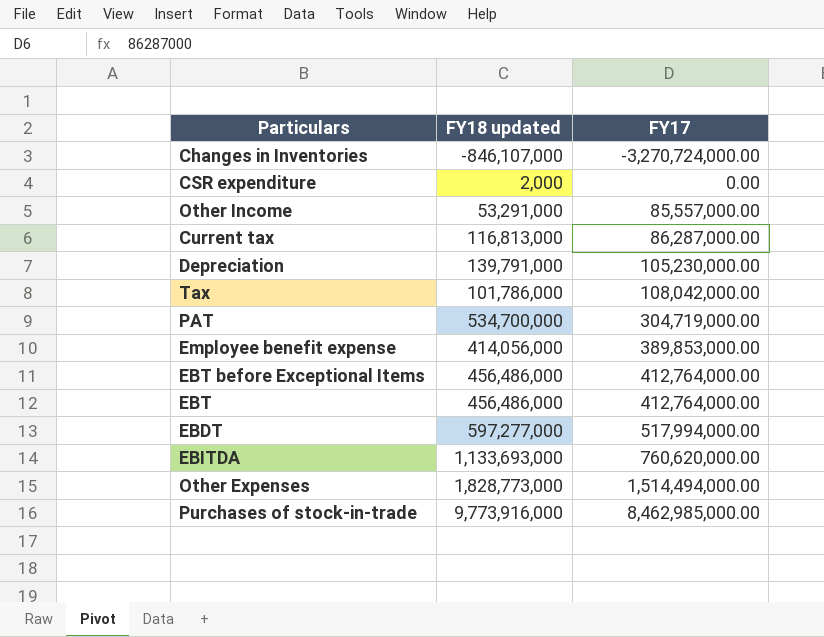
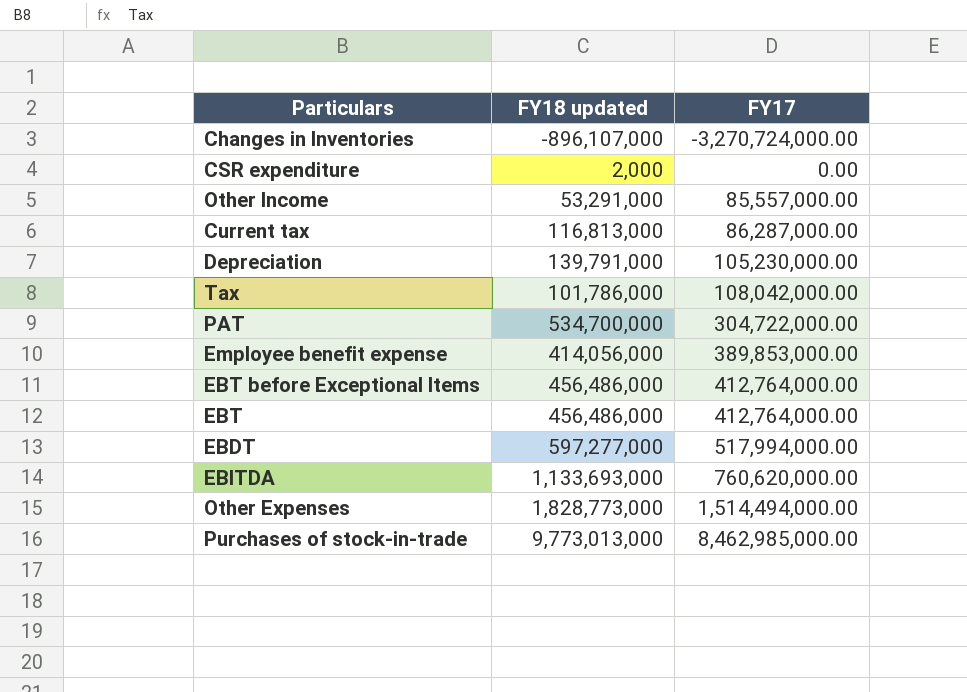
Changes in Inventories | FY18 updated: -846,107,000 -> -896,107,000
PAT | FY17: 304,719,000.00 -> 304,722,000.00
Purchases of stock-in-trade | FY18 updated: 9,773,916,000 -> 9,773,013,000

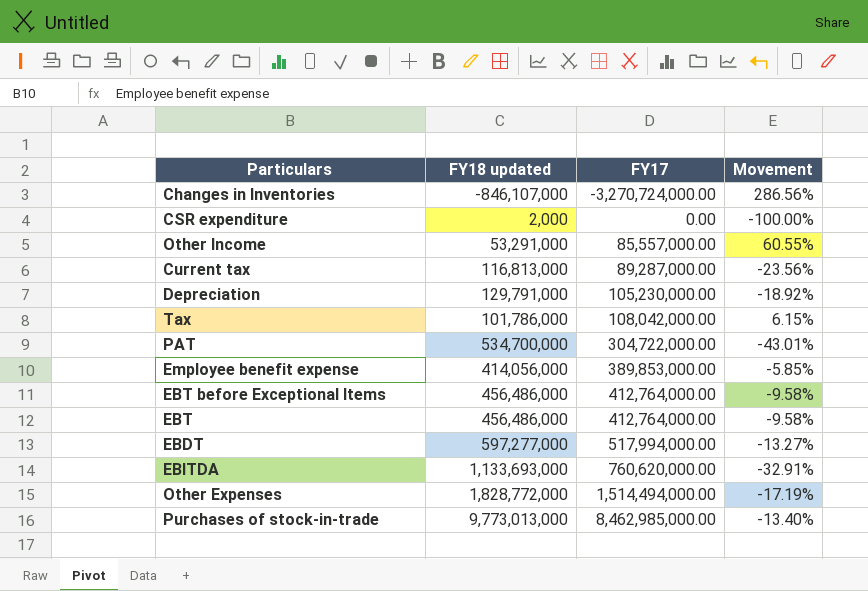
column Movement | formula: none -> ([FY17] - [FY18 updated]) / [FY18 updated]
Changes in Inventories | FY18 updated: -896,107,000 -> -846,107,000
Current tax | FY17: 86,287,000.00 -> 89,287,000.00
Depreciation | FY18 updated: 139,791,000 -> 129,791,000
Other Expenses | FY18 updated: 1,828,773,000 -> 1,828,772,000

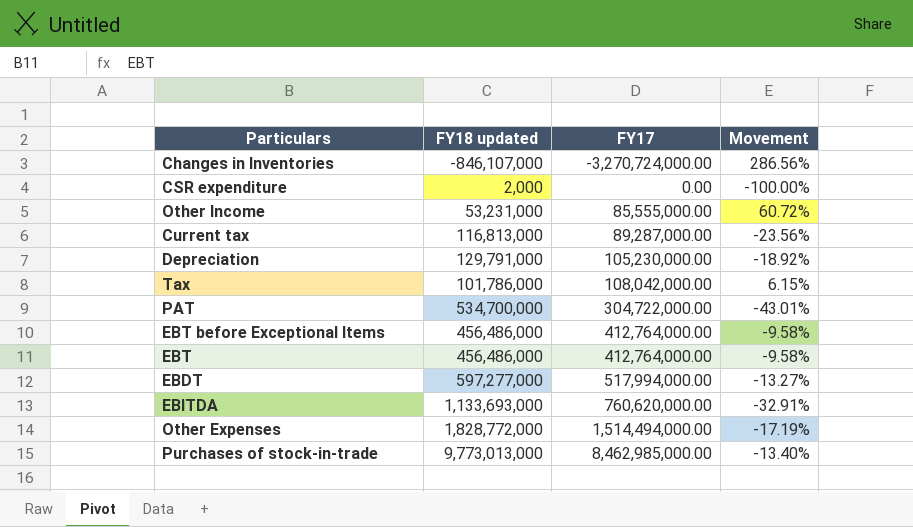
row Employee benefit expense: 414,056,000 | 389,853,000.00 | -5.85% -> none
Other Income | FY18 updated: 53,291,000 -> 53,231,000
Other Income | FY17: 85,557,000.00 -> 85,555,000.00
Other Income | Movement: 60.55% -> 60.72%

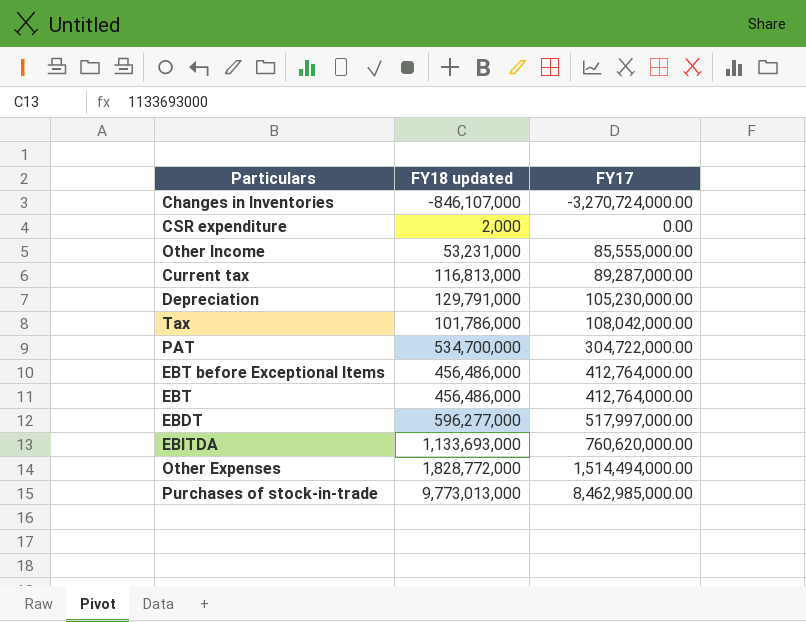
column Movement | formula: ([FY17] - [FY18 updated]) / [FY18 updated] -> none
EBDT | FY18 updated: 597,277,000 -> 596,277,000
EBDT | FY17: 517,994,000.00 -> 517,997,000.00

